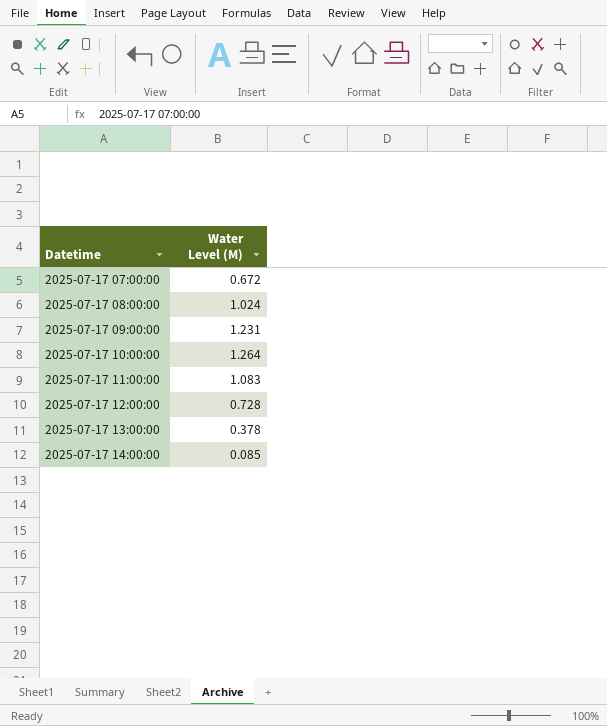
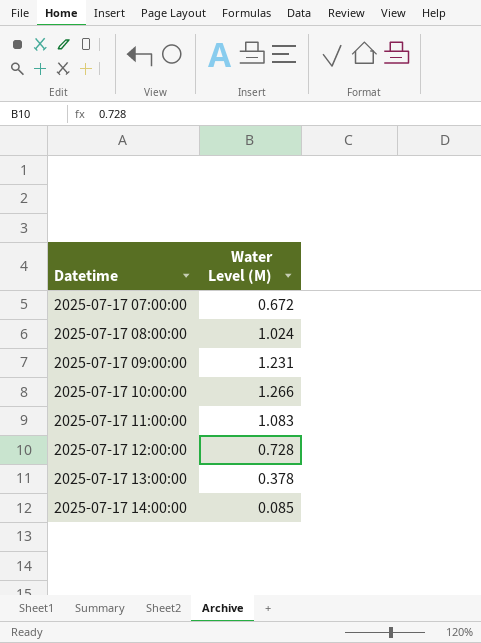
2025-07-17 10:00:00 | Water Level (M): 1.264 -> 1.266

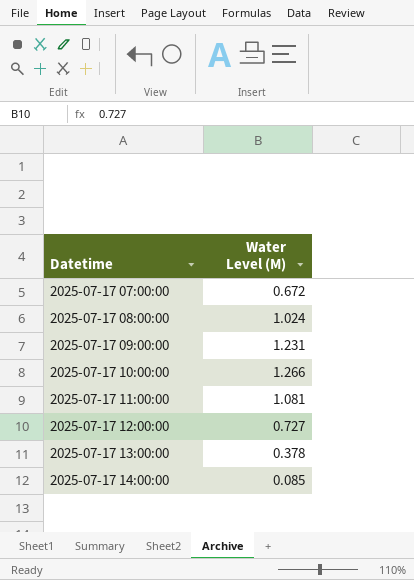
2025-07-17 11:00:00 | Water Level (M): 1.083 -> 1.081
2025-07-17 12:00:00 | Water Level (M): 0.728 -> 0.727

